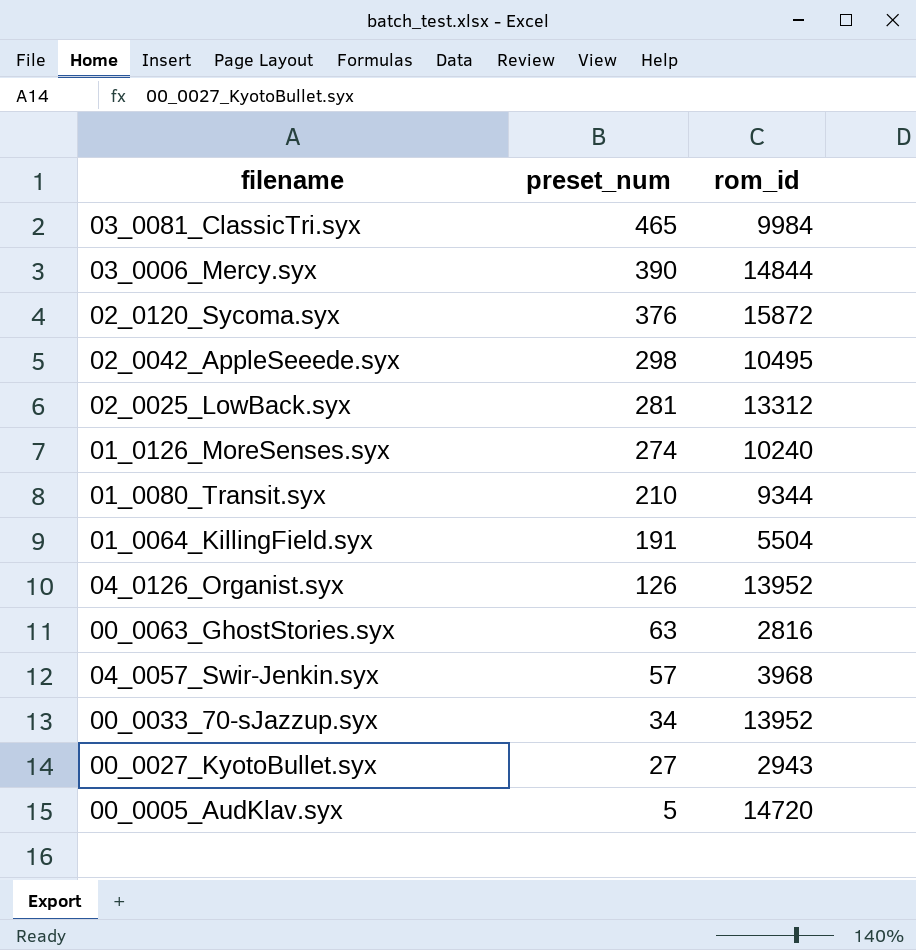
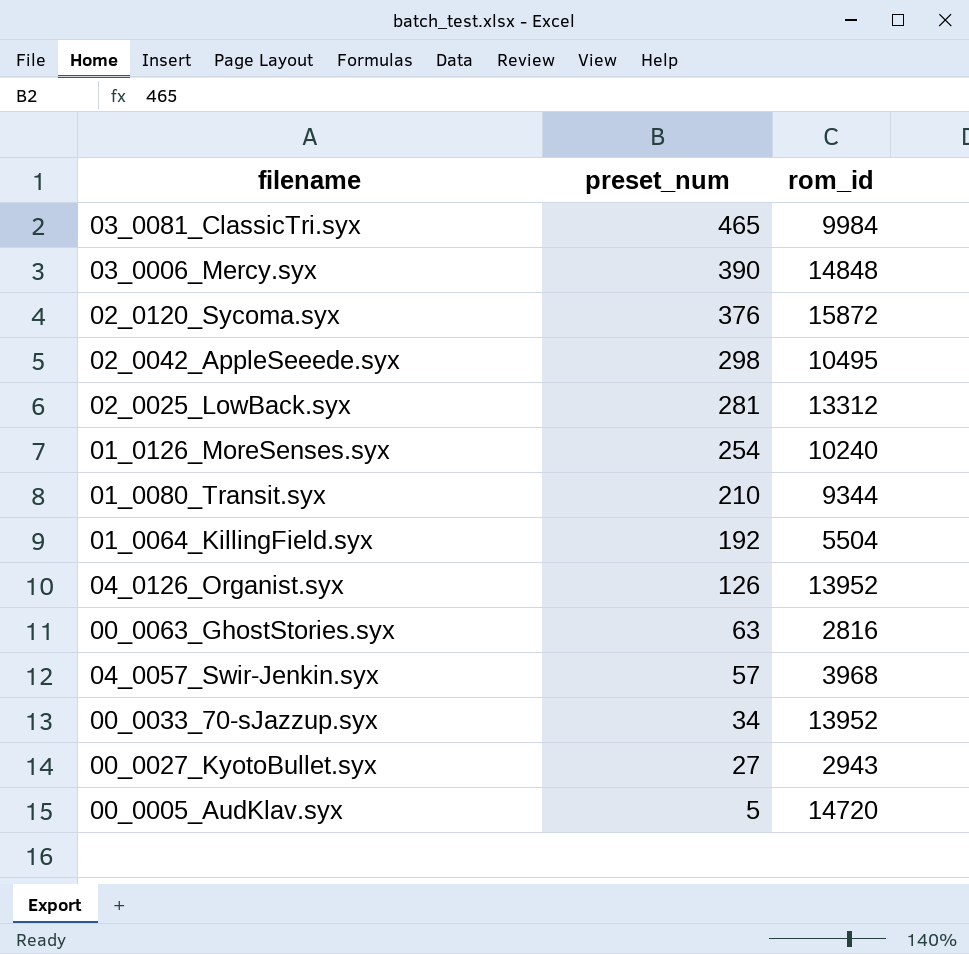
03_0006_Mercy.syx | rom_id: 14844 -> 14848
01_0126_MoreSenses.syx | preset_num: 274 -> 254
01_0064_KillingField.syx | preset_num: 191 -> 192

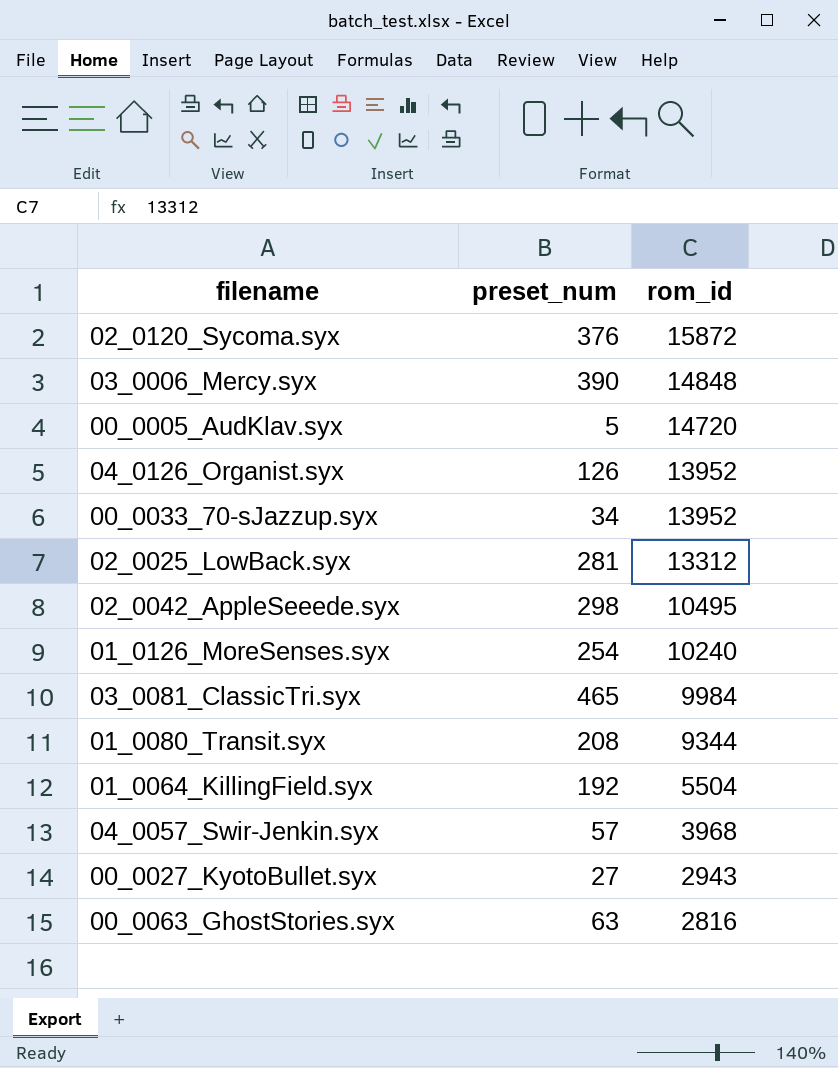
row order: preset_num descending -> rom_id descending
01_0080_Transit.syx | preset_num: 210 -> 208

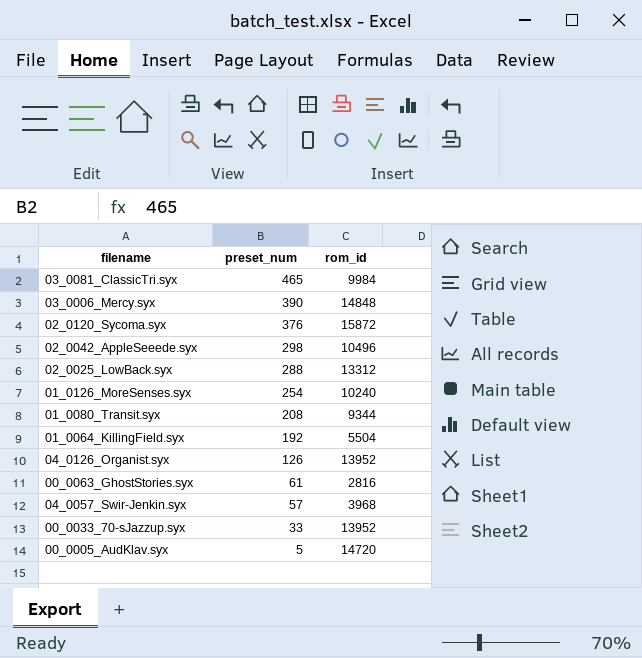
row order: rom_id descending -> preset_num descending
row 00_0027_KyotoBullet.syx: 27 | 2943 -> none
02_0042_AppleSeeede.syx | rom_id: 10495 -> 10496
02_0025_LowBack.syx | preset_num: 281 -> 288
00_0063_GhostStories.syx | preset_num: 63 -> 61
00_0033_70-sJazzup.syx | preset_num: 34 -> 33

